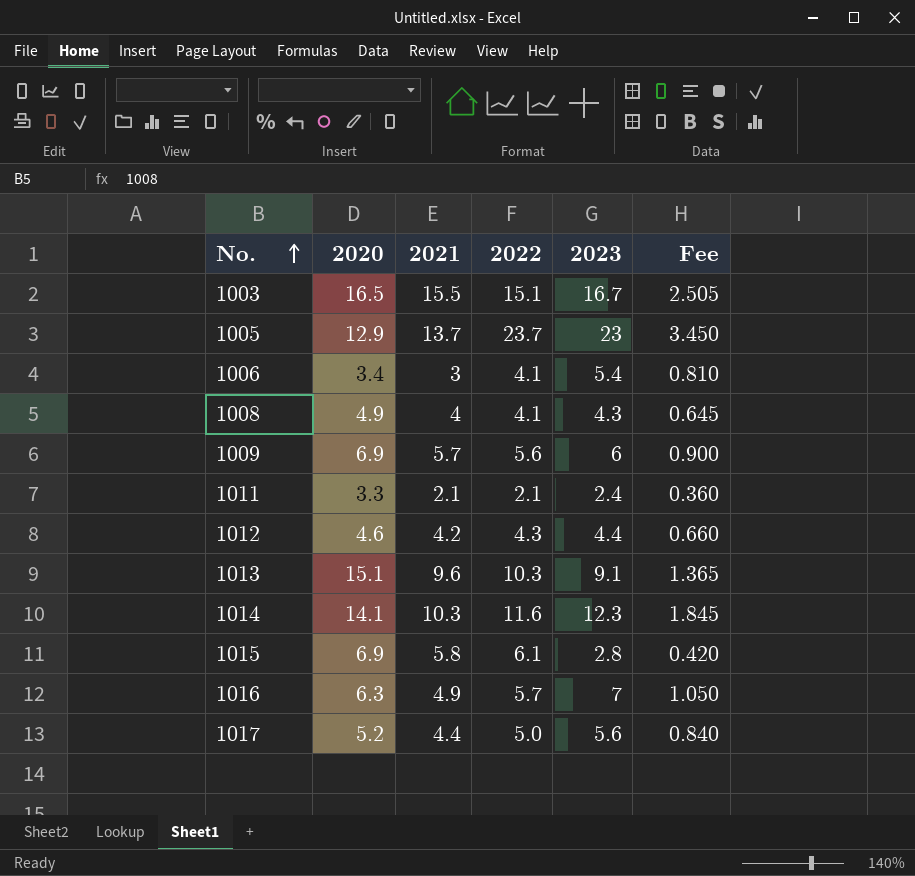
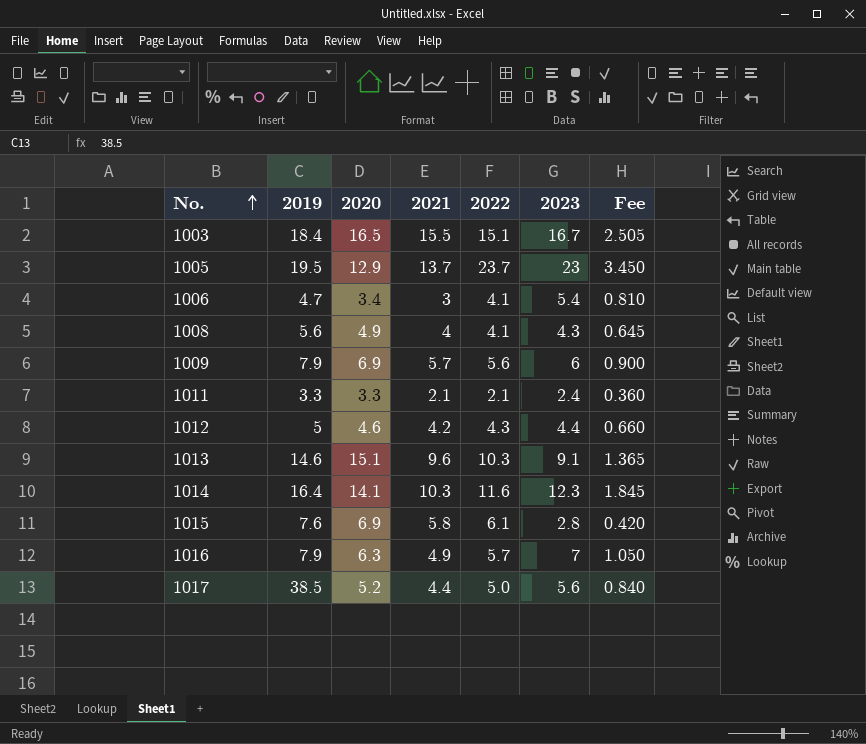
column 2019 | position: none -> 2

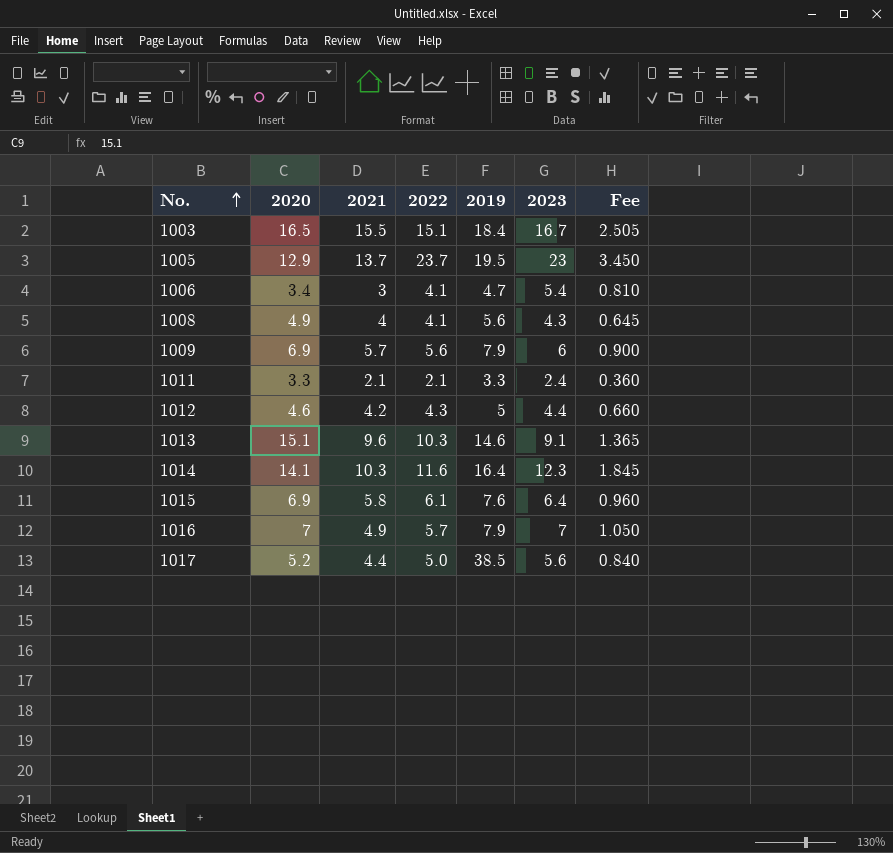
column 2019 | position: 2 -> 5
1015 | 2023: 2.8 -> 6.4
1015 | Fee: 0.420 -> 0.960
1016 | 2020: 6.3 -> 7

